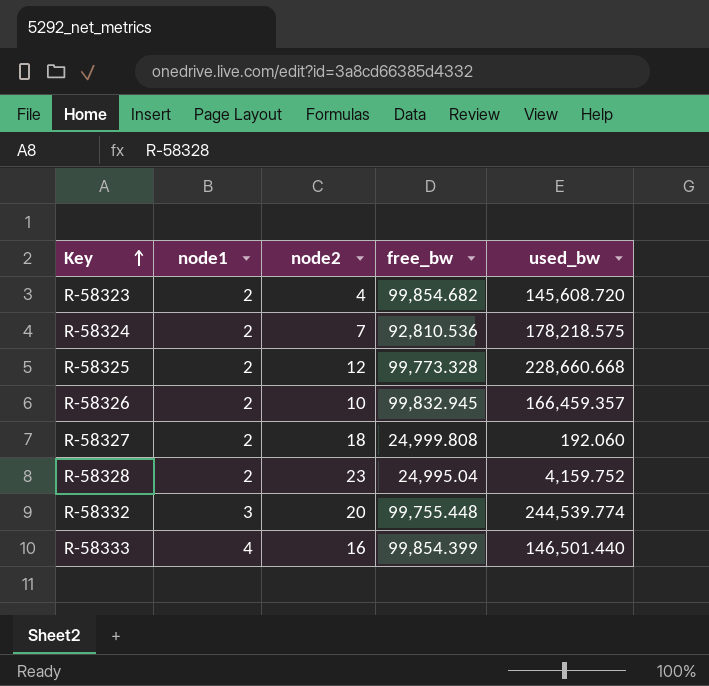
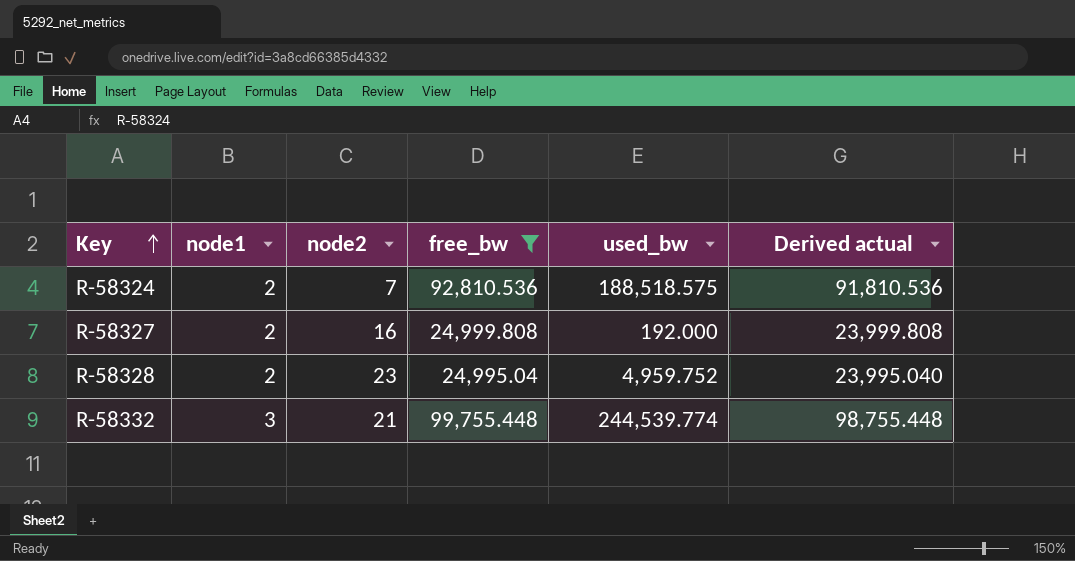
filter: none -> free_bw <= 99,755.448
column Derived actual | formula: none -> [free_bw] - 1000
R-58324 | used_bw: 178,218.575 -> 188,518.575
R-58327 | node2: 18 -> 16
R-58327 | used_bw: 192.060 -> 192.000
R-58328 | used_bw: 4,159.752 -> 4,959.752
R-58332 | node2: 20 -> 21

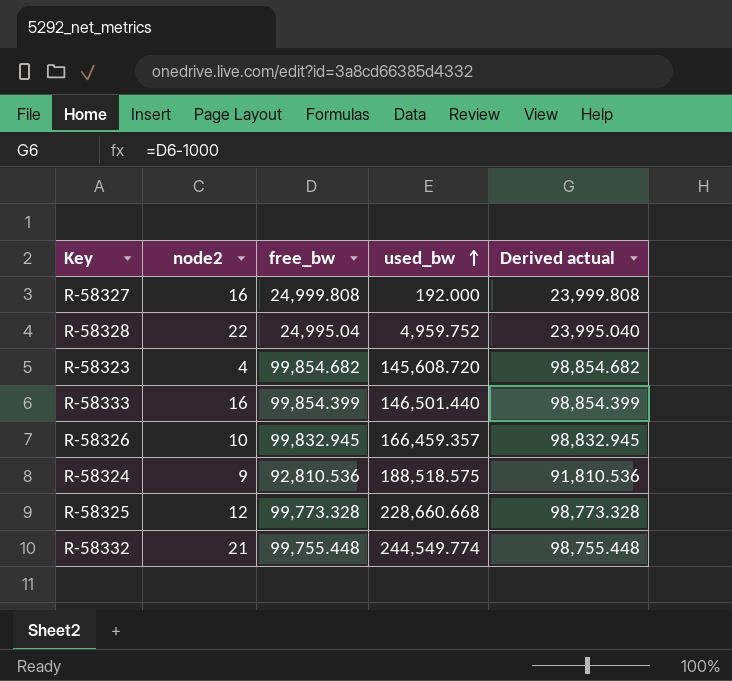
filter: free_bw <= 99,755.448 -> none
row order: Key ascending -> used_bw ascending
column node1 | position: 2 -> none
R-58328 | node2: 23 -> 22
R-58324 | node2: 7 -> 9
R-58332 | used_bw: 244,539.774 -> 244,549.774

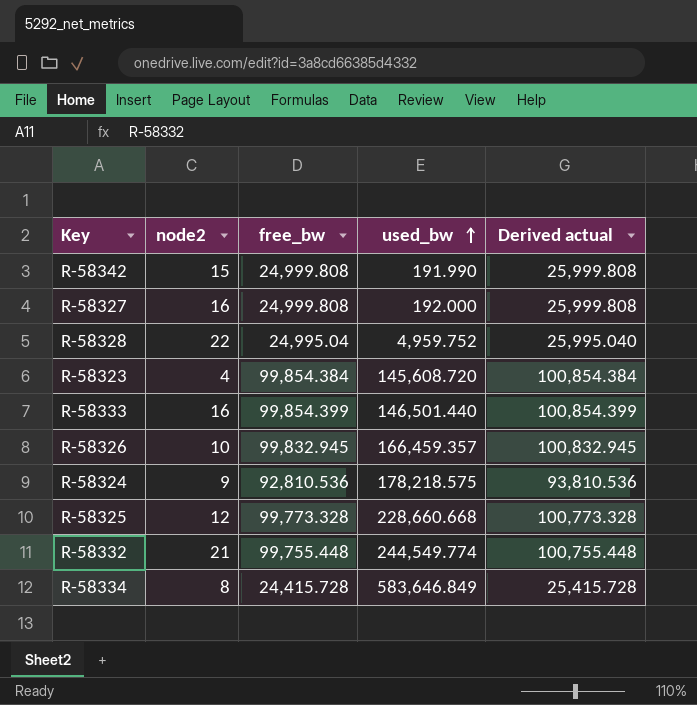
column Derived actual | formula: [free_bw] - 1000 -> [free_bw] + 1000
row R-58342: none -> 15 | 24,999.808 | 191.990 | 25,999.808
R-58323 | free_bw: 99,854.682 -> 99,854.384
R-58324 | used_bw: 188,518.575 -> 178,218.575
row R-58334: none -> 8 | 24,415.728 | 583,646.849 | 25,415.728

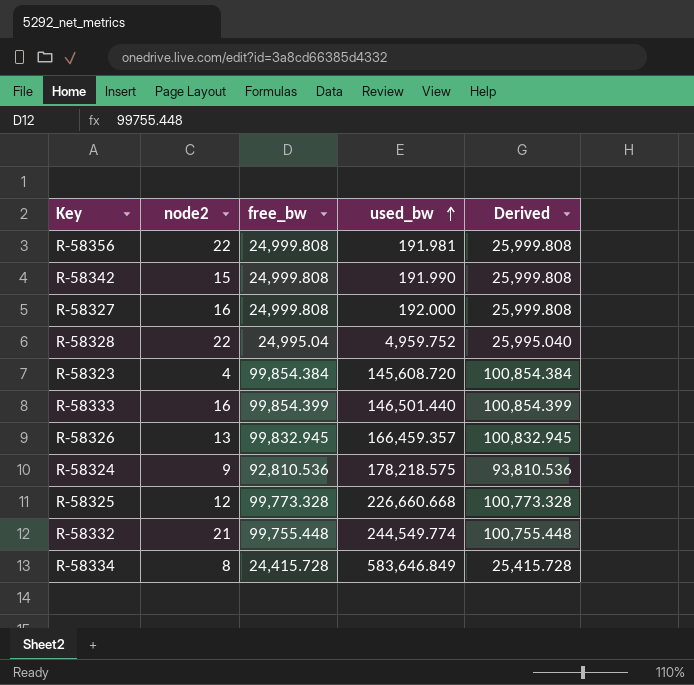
column name: Derived actual -> Derived
row R-58356: none -> 22 | 24,999.808 | 191.981 | 25,999.808
R-58326 | node2: 10 -> 13
R-58325 | used_bw: 228,660.668 -> 226,660.668

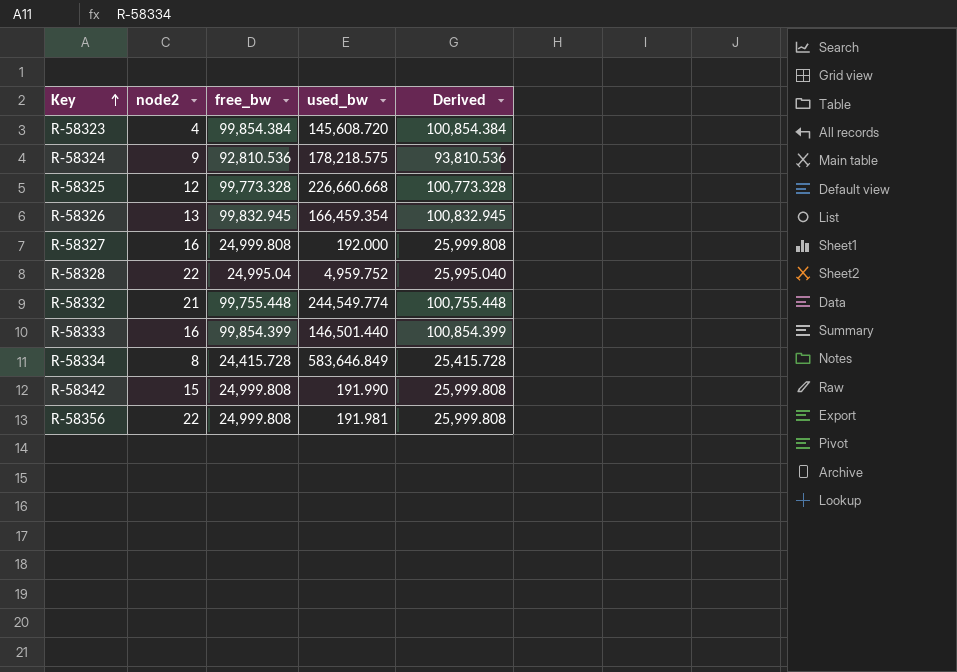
row order: used_bw ascending -> Key ascending
R-58326 | used_bw: 166,459.357 -> 166,459.354

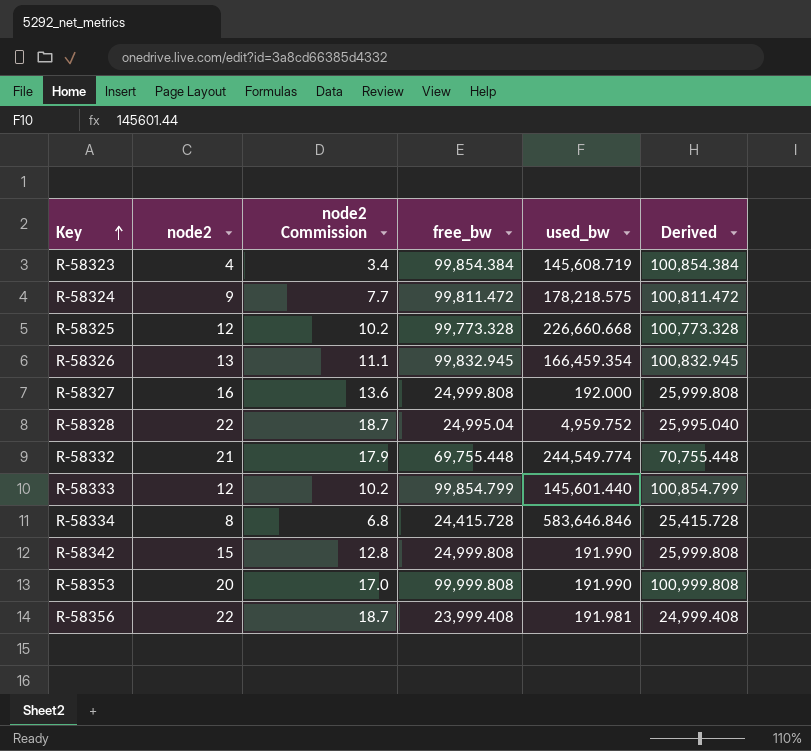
column node2 Commission | formula: none -> [node2] * 0.85
R-58323 | used_bw: 145,608.720 -> 145,608.719
R-58324 | free_bw: 92,810.536 -> 99,811.472
R-58324 | Derived: 93,810.536 -> 100,811.472
R-58332 | free_bw: 99,755.448 -> 69,755.448
R-58332 | Derived: 100,755.448 -> 70,755.448
R-58333 | node2: 16 -> 12
R-58333 | free_bw: 99,854.399 -> 99,854.799
R-58333 | used_bw: 146,501.440 -> 145,601.440
R-58333 | Derived: 100,854.399 -> 100,854.799
R-58334 | used_bw: 583,646.849 -> 583,646.846
row R-58353: none -> 20 | 17.0 | 99,999.808 | 191.990 | 100,999.808
R-58356 | free_bw: 24,999.808 -> 23,999.408
R-58356 | Derived: 25,999.808 -> 24,999.408

